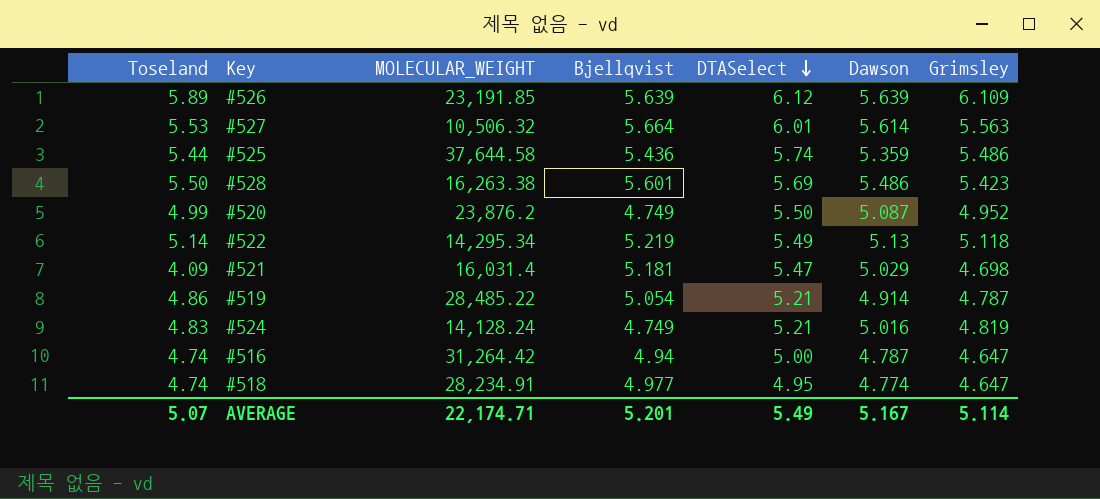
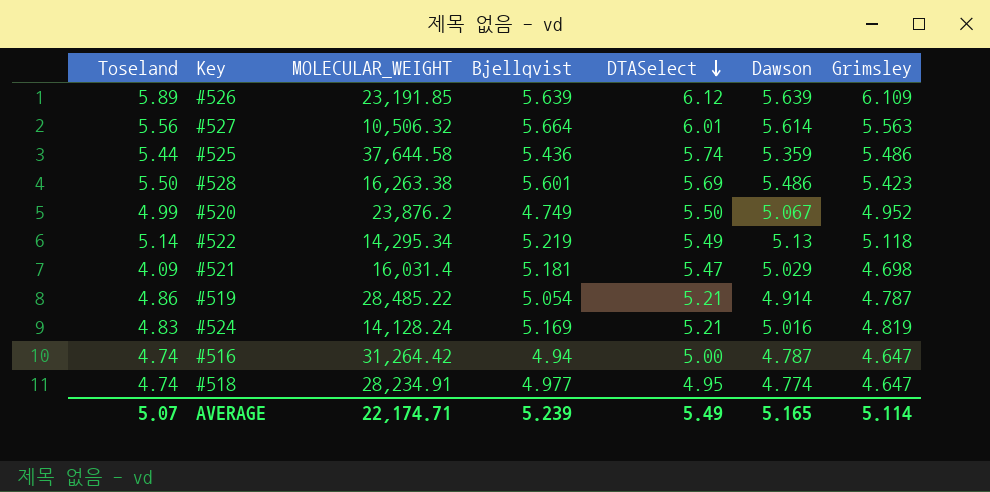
#527 | Toseland: 5.53 -> 5.56
#520 | Dawson: 5.087 -> 5.067
#524 | Bjellqvist: 4.749 -> 5.169
AVERAGE | Bjellqvist: 5.201 -> 5.239
AVERAGE | Dawson: 5.167 -> 5.165

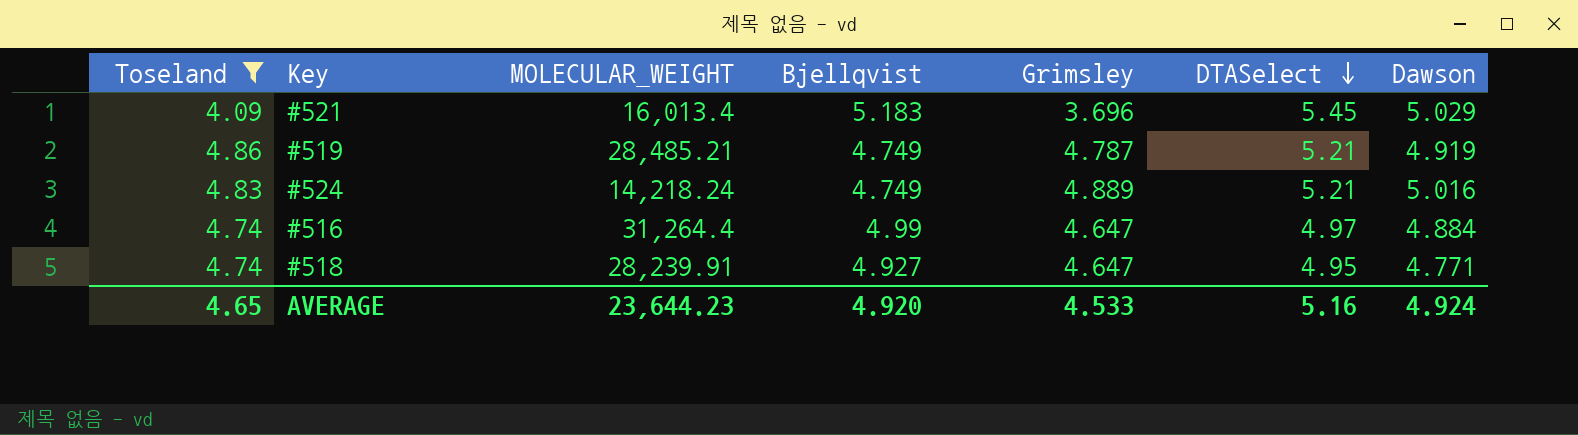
filter: none -> Toseland <= 4.86
column Grimsley | position: 7 -> 5
#521 | MOLECULAR_WEIGHT: 16,031.4 -> 16,013.4
#521 | Bjellqvist: 5.181 -> 5.183
#521 | Grimsley: 4.698 -> 3.696
#521 | DTASelect: 5.47 -> 5.45
#519 | MOLECULAR_WEIGHT: 28,485.22 -> 28,485.21
#519 | Bjellqvist: 5.054 -> 4.749
#519 | Dawson: 4.914 -> 4.919
#524 | MOLECULAR_WEIGHT: 14,128.24 -> 14,218.24
#524 | Bjellqvist: 5.169 -> 4.749
#524 | Grimsley: 4.819 -> 4.889
#516 | MOLECULAR_WEIGHT: 31,264.42 -> 31,264.4
#516 | Bjellqvist: 4.94 -> 4.99
#516 | DTASelect: 5.00 -> 4.97
#516 | Dawson: 4.787 -> 4.884
#518 | MOLECULAR_WEIGHT: 28,234.91 -> 28,239.91
#518 | Bjellqvist: 4.977 -> 4.927
#518 | Dawson: 4.774 -> 4.771
AVERAGE | Toseland: 5.07 -> 4.65
AVERAGE | MOLECULAR_WEIGHT: 22,174.71 -> 23,644.23
AVERAGE | Bjellqvist: 5.239 -> 4.920
AVERAGE | Grimsley: 5.114 -> 4.533
AVERAGE | DTASelect: 5.49 -> 5.16
AVERAGE | Dawson: 5.165 -> 4.924

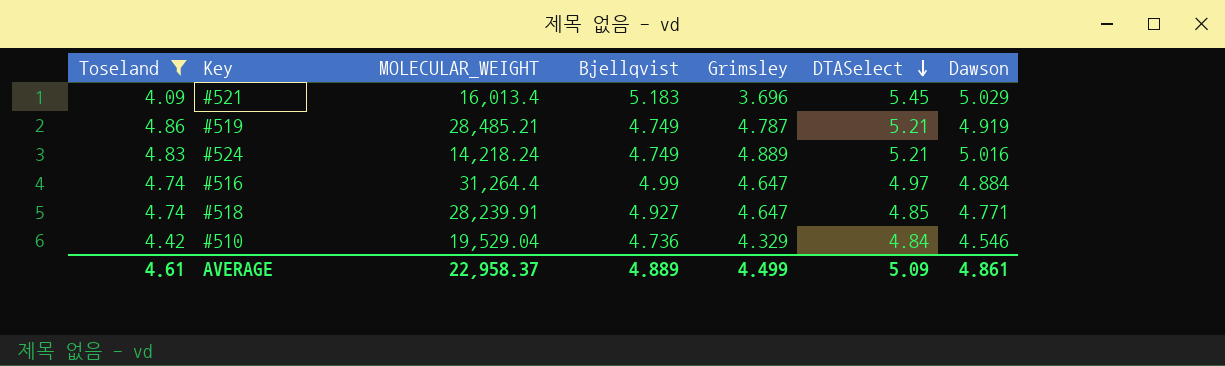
#518 | DTASelect: 4.95 -> 4.85
row #510: none -> 4.42 | 19,529.04 | 4.736 | 4.329 | 4.84 | 4.546
AVERAGE | Toseland: 4.65 -> 4.61
AVERAGE | MOLECULAR_WEIGHT: 23,644.23 -> 22,958.37
AVERAGE | Bjellqvist: 4.920 -> 4.889
AVERAGE | Grimsley: 4.533 -> 4.499
AVERAGE | DTASelect: 5.16 -> 5.09
AVERAGE | Dawson: 4.924 -> 4.861

